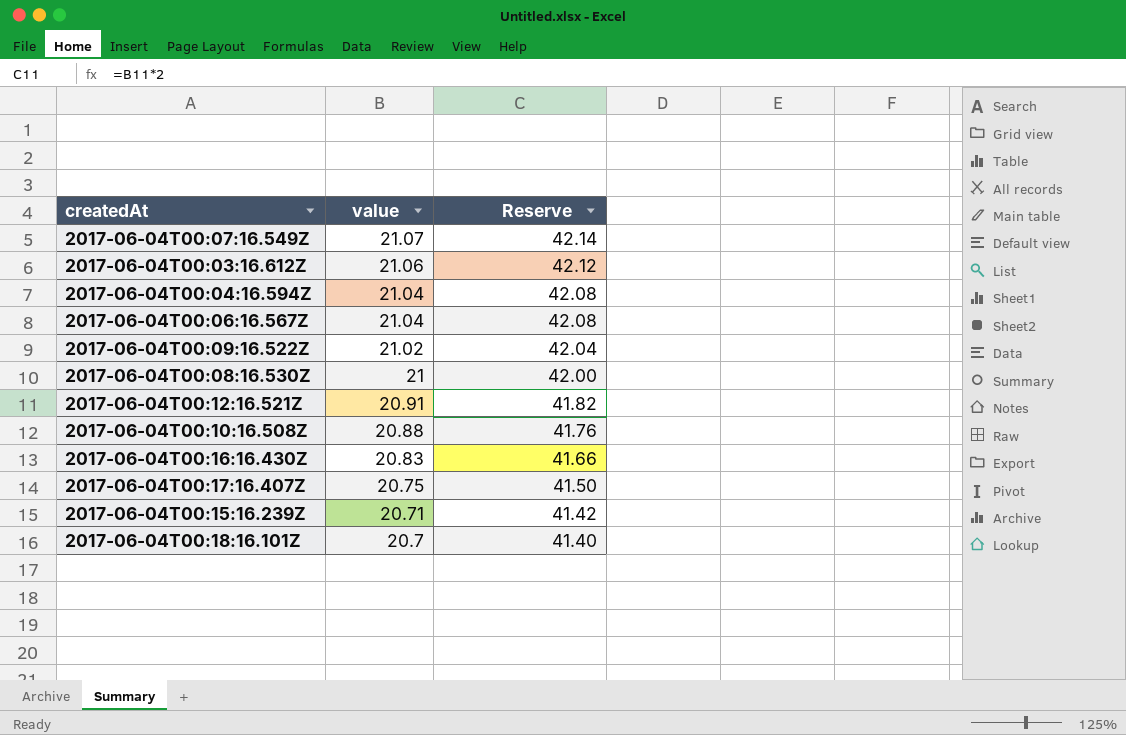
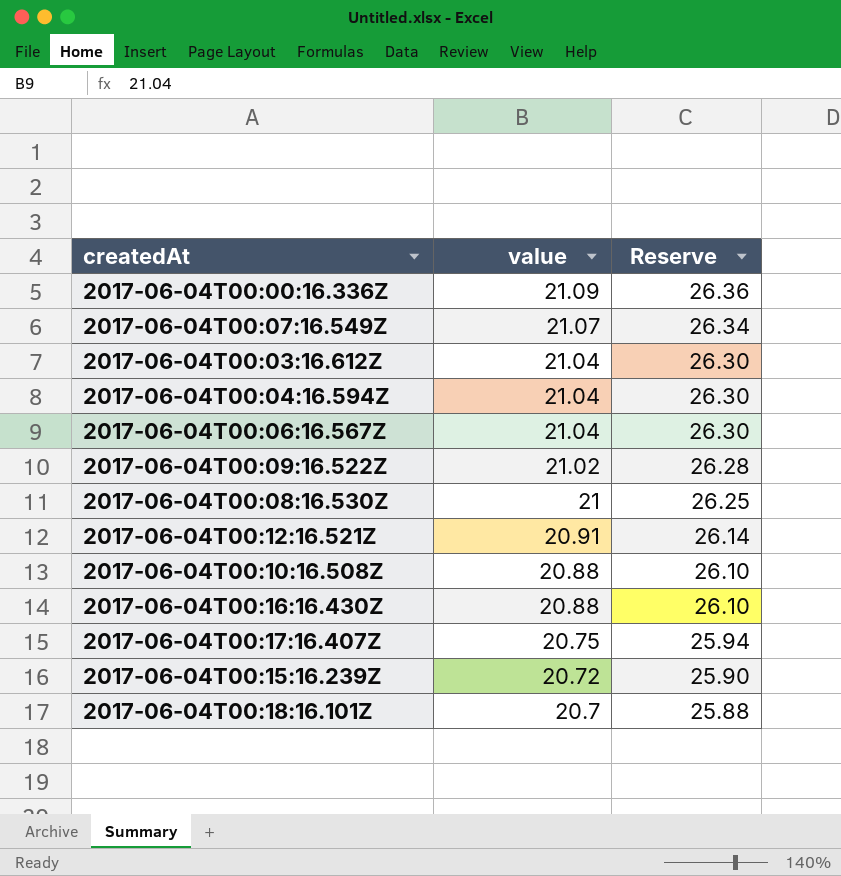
column Reserve | formula: [value] * 2 -> [value] * 1.25
row 2017-06-04T00:00:16.336Z: none -> 21.09 | 26.36
2017-06-04T00:03:16.612Z | value: 21.06 -> 21.04
2017-06-04T00:16:16.430Z | value: 20.83 -> 20.88
2017-06-04T00:15:16.239Z | value: 20.71 -> 20.72

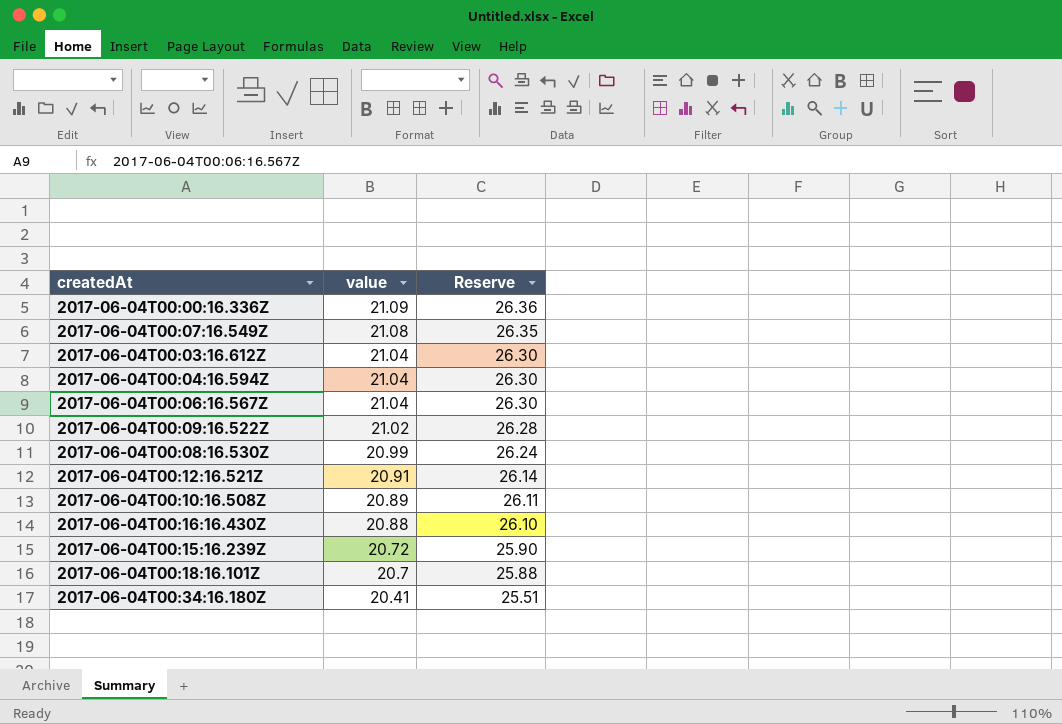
row 2017-06-04T00:17:16.407Z: 20.75 | 25.94 -> none
2017-06-04T00:07:16.549Z | value: 21.07 -> 21.08
2017-06-04T00:07:16.549Z | Reserve: 26.34 -> 26.35
2017-06-04T00:08:16.530Z | value: 21 -> 20.99
2017-06-04T00:08:16.530Z | Reserve: 26.25 -> 26.24
2017-06-04T00:10:16.508Z | value: 20.88 -> 20.89
2017-06-04T00:10:16.508Z | Reserve: 26.10 -> 26.11
row 2017-06-04T00:34:16.180Z: none -> 20.41 | 25.51

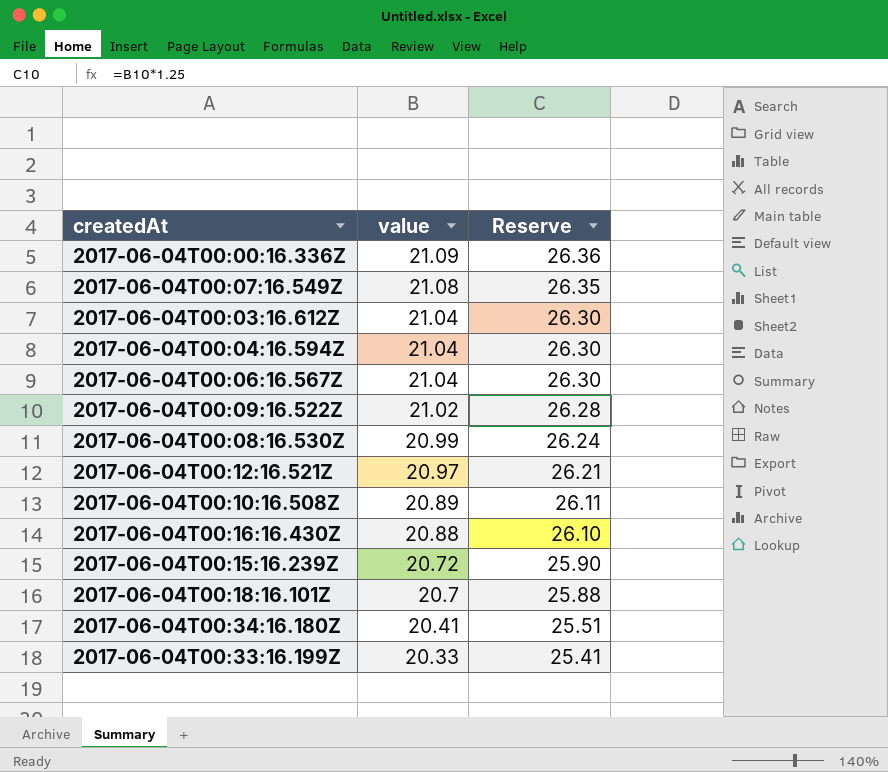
2017-06-04T00:12:16.521Z | value: 20.91 -> 20.97
2017-06-04T00:12:16.521Z | Reserve: 26.14 -> 26.21
row 2017-06-04T00:33:16.199Z: none -> 20.33 | 25.41

